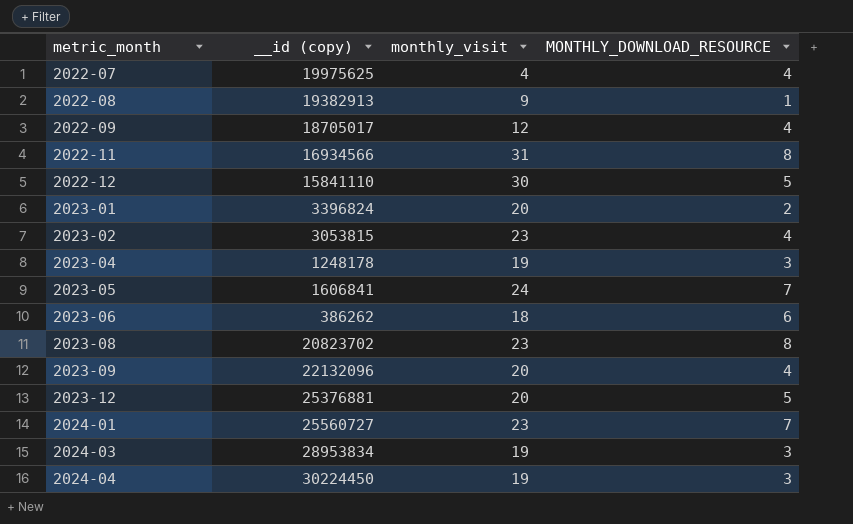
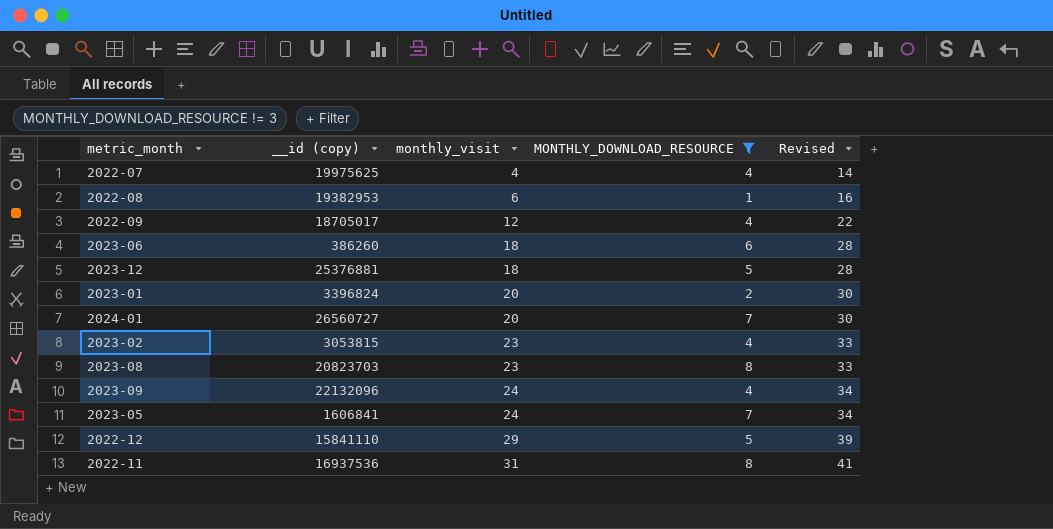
filter: none -> MONTHLY_DOWNLOAD_RESOURCE != 3
row order: metric_month ascending -> monthly_visit ascending
column Revised | formula: none -> [monthly_visit] + 10
2022-08 | __id (copy): 19382913 -> 19382953
2022-08 | monthly_visit: 9 -> 6
2023-06 | __id (copy): 386262 -> 386260
2023-12 | monthly_visit: 20 -> 18
2024-01 | __id (copy): 25560727 -> 26560727
2024-01 | monthly_visit: 23 -> 20
2023-08 | __id (copy): 20823702 -> 20823703
2023-09 | monthly_visit: 20 -> 24
2022-12 | monthly_visit: 30 -> 29
2022-11 | __id (copy): 16934566 -> 16937536

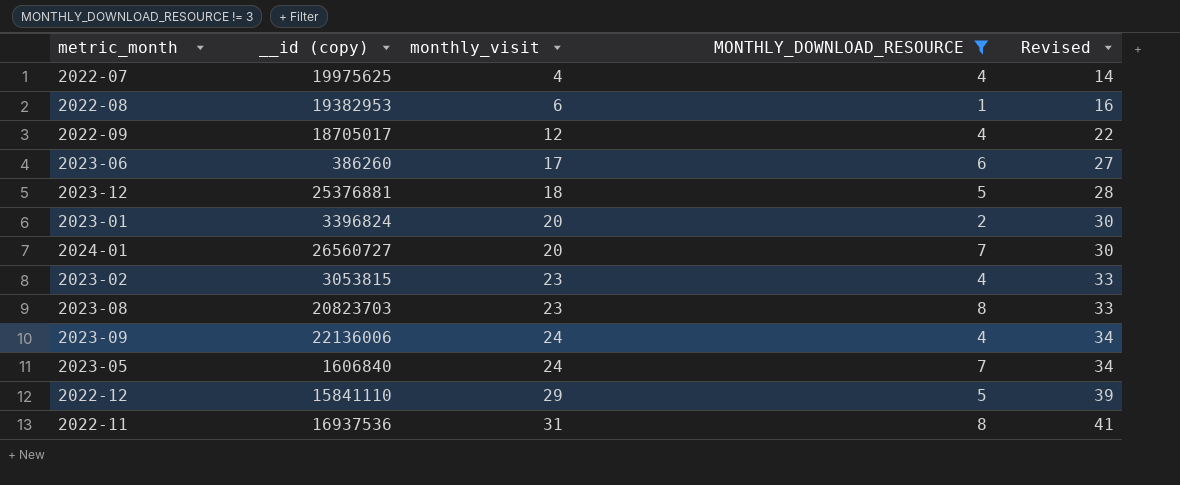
2023-06 | monthly_visit: 18 -> 17
2023-06 | Revised: 28 -> 27
2023-09 | __id (copy): 22132096 -> 22136006
2023-05 | __id (copy): 1606841 -> 1606840

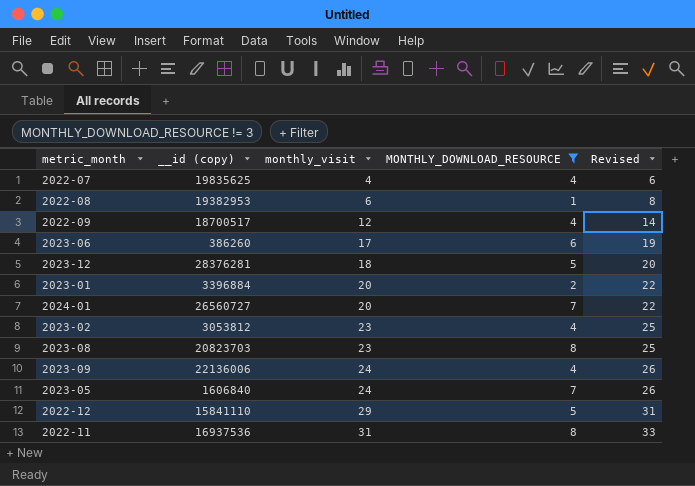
column Revised | formula: [monthly_visit] + 10 -> [monthly_visit] + 2
2022-07 | __id (copy): 19975625 -> 19835625
2022-09 | __id (copy): 18705017 -> 18700517
2023-12 | __id (copy): 25376881 -> 28376281
2023-01 | __id (copy): 3396824 -> 3396884
2023-02 | __id (copy): 3053815 -> 3053812

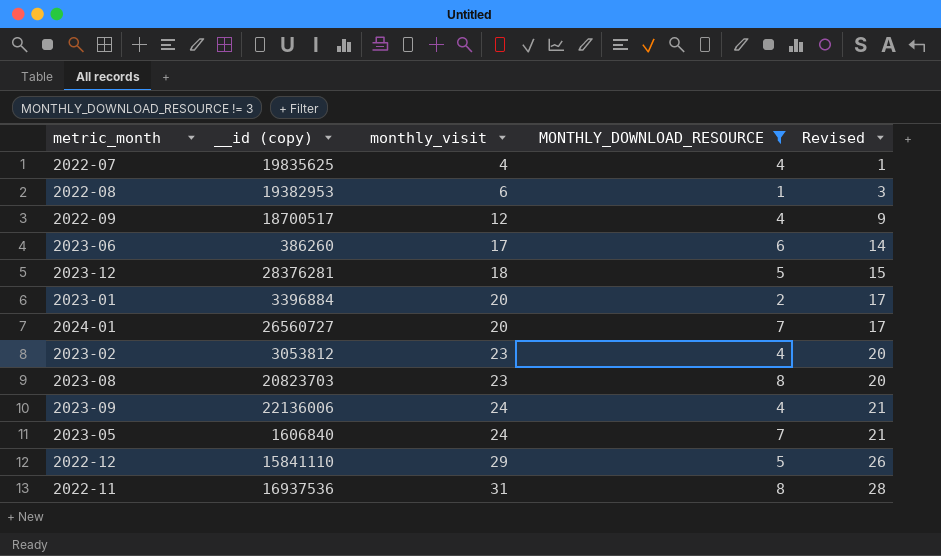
column Revised | formula: [monthly_visit] + 2 -> [monthly_visit] - 3

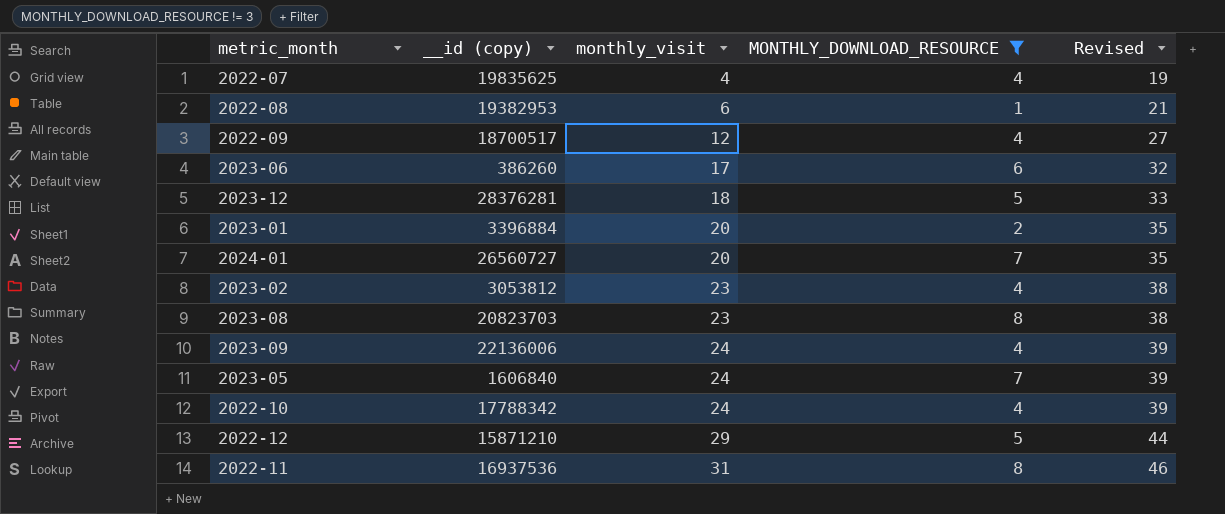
column Revised | formula: [monthly_visit] - 3 -> [monthly_visit] + 15
row 2022-10: none -> 17788342 | 24 | 4 | 39
2022-12 | __id (copy): 15841110 -> 15871210

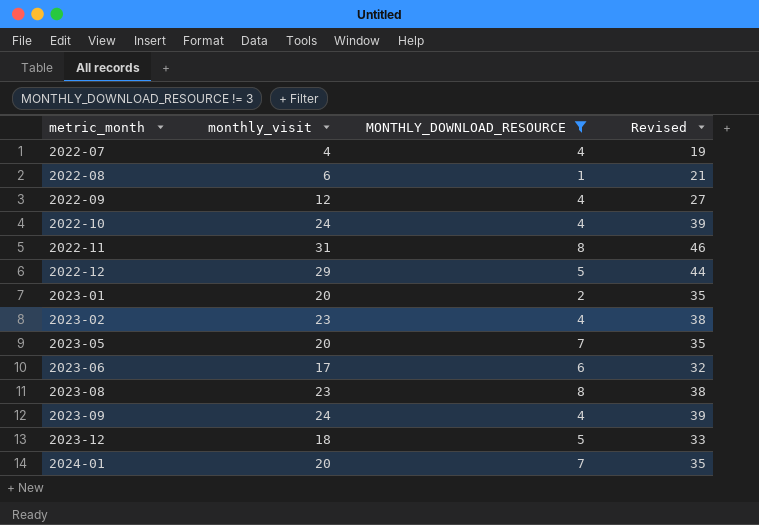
row order: monthly_visit ascending -> metric_month ascending
column __id (copy) | position: 2 -> none
2023-05 | monthly_visit: 24 -> 20
2023-05 | Revised: 39 -> 35

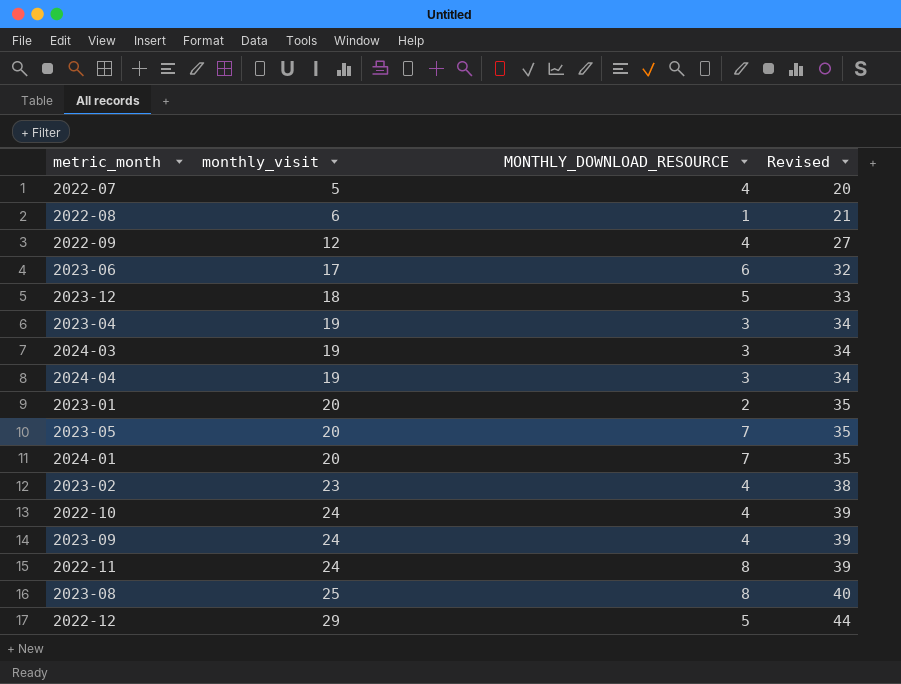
filter: MONTHLY_DOWNLOAD_RESOURCE != 3 -> none
row order: metric_month ascending -> monthly_visit ascending
2022-07 | monthly_visit: 4 -> 5
2022-07 | Revised: 19 -> 20
2022-11 | monthly_visit: 31 -> 24
2022-11 | Revised: 46 -> 39
2023-08 | monthly_visit: 23 -> 25
2023-08 | Revised: 38 -> 40

